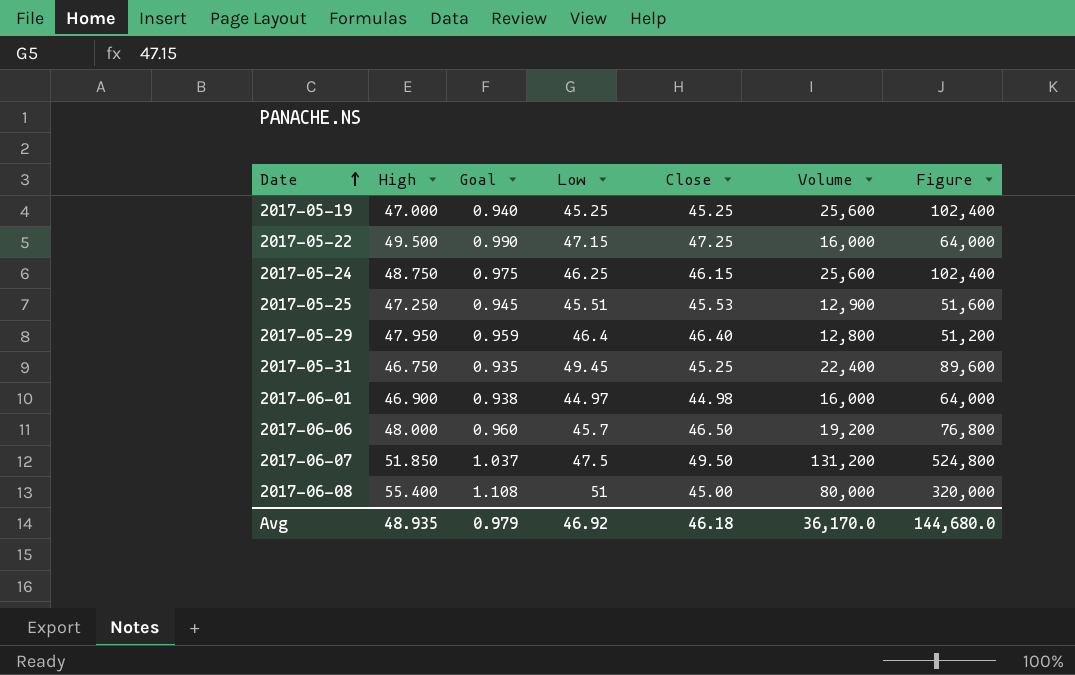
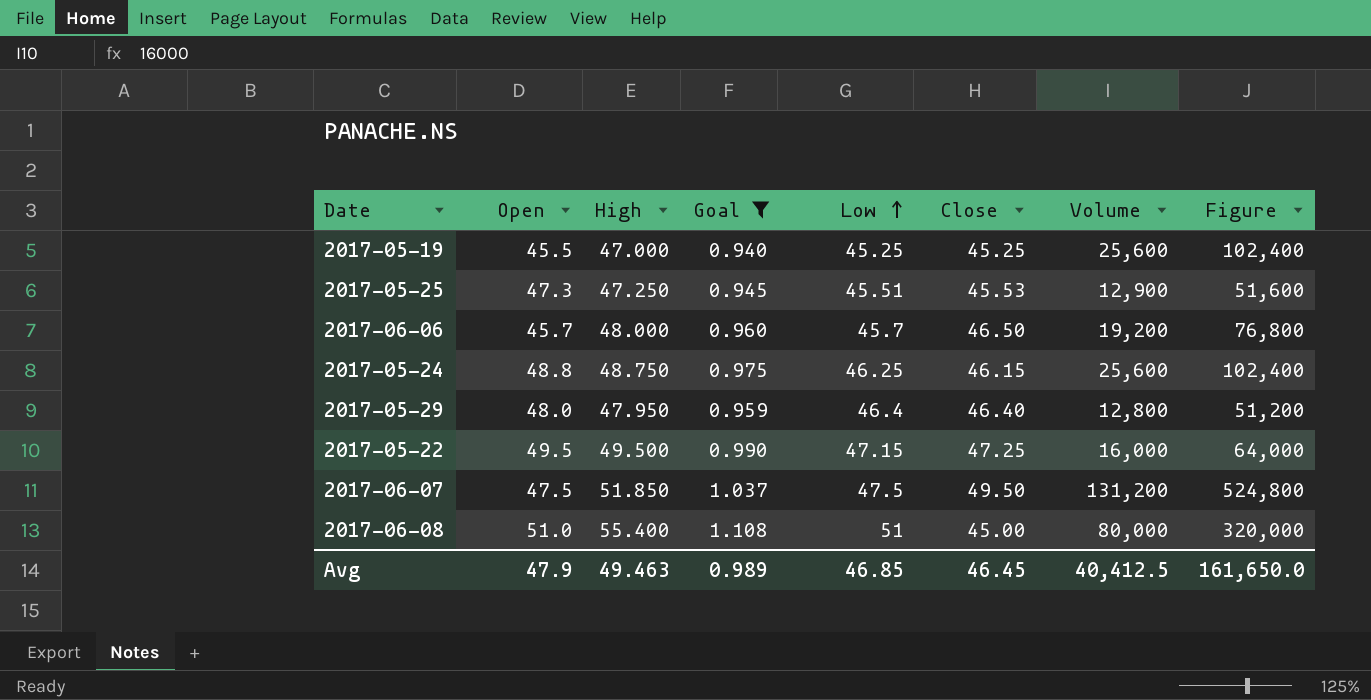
filter: none -> Goal >= 0.940
row order: Date ascending -> Low ascending
column Open | position: none -> 2
Avg | High: 48.935 -> 49.463
Avg | Goal: 0.979 -> 0.989
Avg | Low: 46.92 -> 46.85
Avg | Close: 46.18 -> 46.45
Avg | Volume: 36,170.0 -> 40,412.5
Avg | Figure: 144,680.0 -> 161,650.0

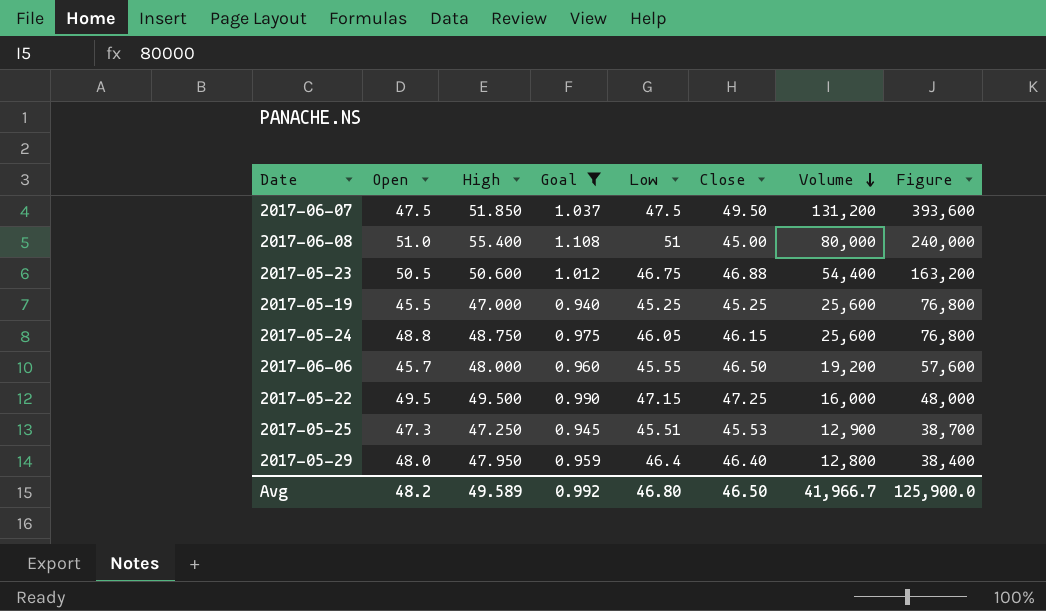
row order: Low ascending -> Volume descending
column Figure | formula: [Volume] * 4 -> [Volume] * 3
row 2017-05-23: none -> 50.5 | 50.600 | 1.012 | 46.75 | 46.88 | 54,400 | 163,200
2017-05-24 | Low: 46.25 -> 46.05
2017-06-06 | Low: 45.7 -> 45.55
Avg | Open: 47.9 -> 48.2
Avg | High: 49.463 -> 49.589
Avg | Goal: 0.989 -> 0.992
Avg | Low: 46.85 -> 46.80
Avg | Close: 46.45 -> 46.50
Avg | Volume: 40,412.5 -> 41,966.7
Avg | Figure: 161,650.0 -> 125,900.0

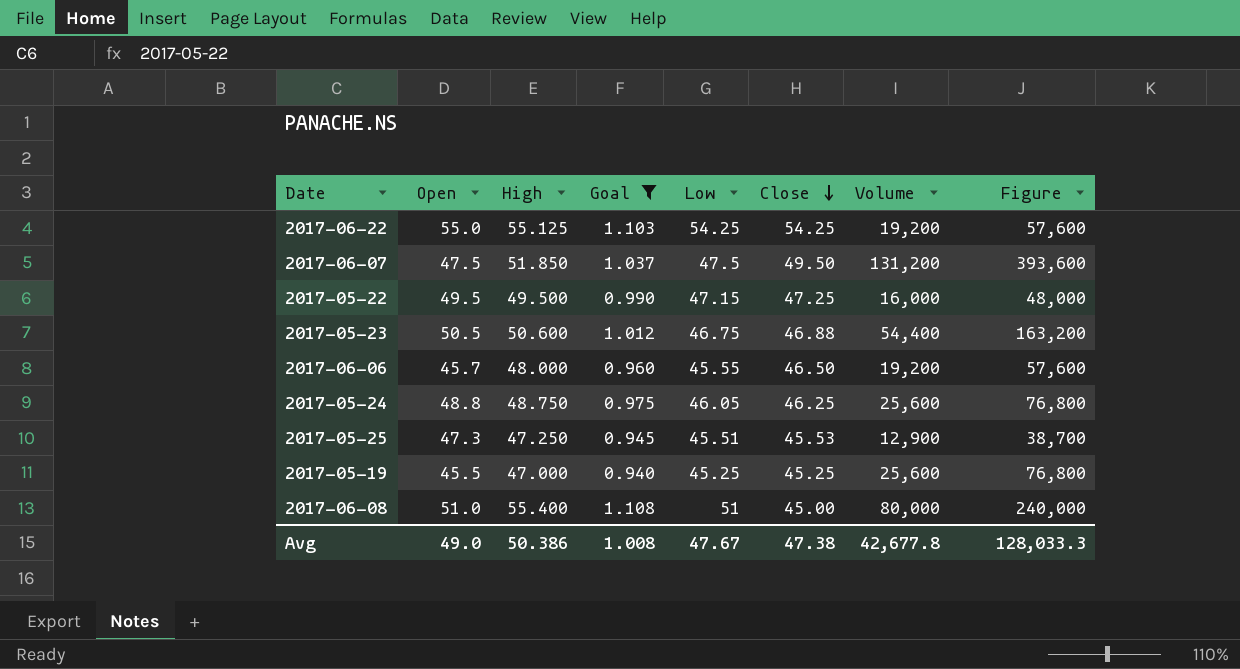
row order: Volume descending -> Close descending
row 2017-05-29: 48.0 | 47.950 | 0.959 | 46.4 | 46.40 | 12,800 | 38,400 -> none
row 2017-06-22: none -> 55.0 | 55.125 | 1.103 | 54.25 | 54.25 | 19,200 | 57,600
2017-05-24 | Close: 46.15 -> 46.25
Avg | Open: 48.2 -> 49.0
Avg | High: 49.589 -> 50.386
Avg | Goal: 0.992 -> 1.008
Avg | Low: 46.80 -> 47.67
Avg | Close: 46.50 -> 47.38
Avg | Volume: 41,966.7 -> 42,677.8
Avg | Figure: 125,900.0 -> 128,033.3

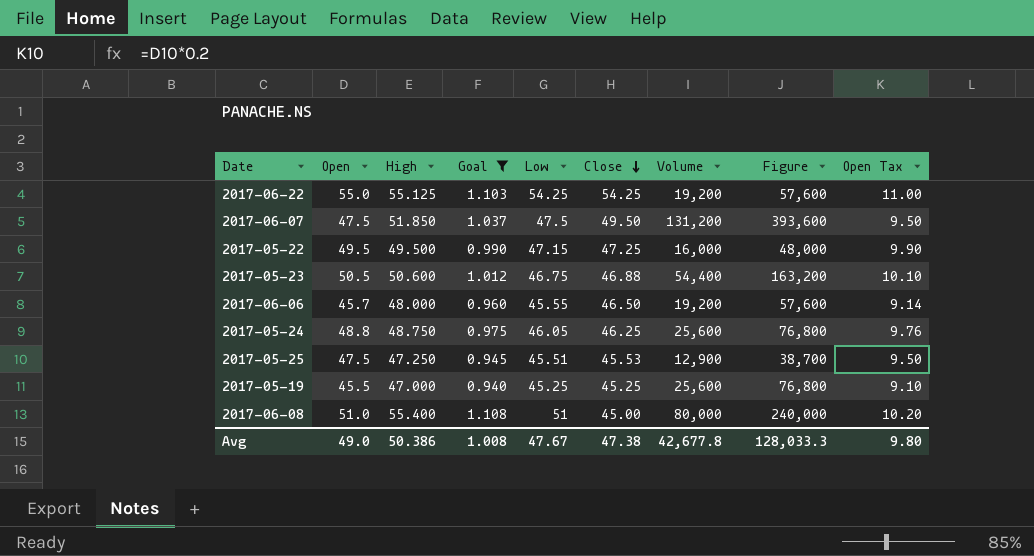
column Open Tax | formula: none -> [Open] * 0.2
2017-05-25 | Open: 47.3 -> 47.5

